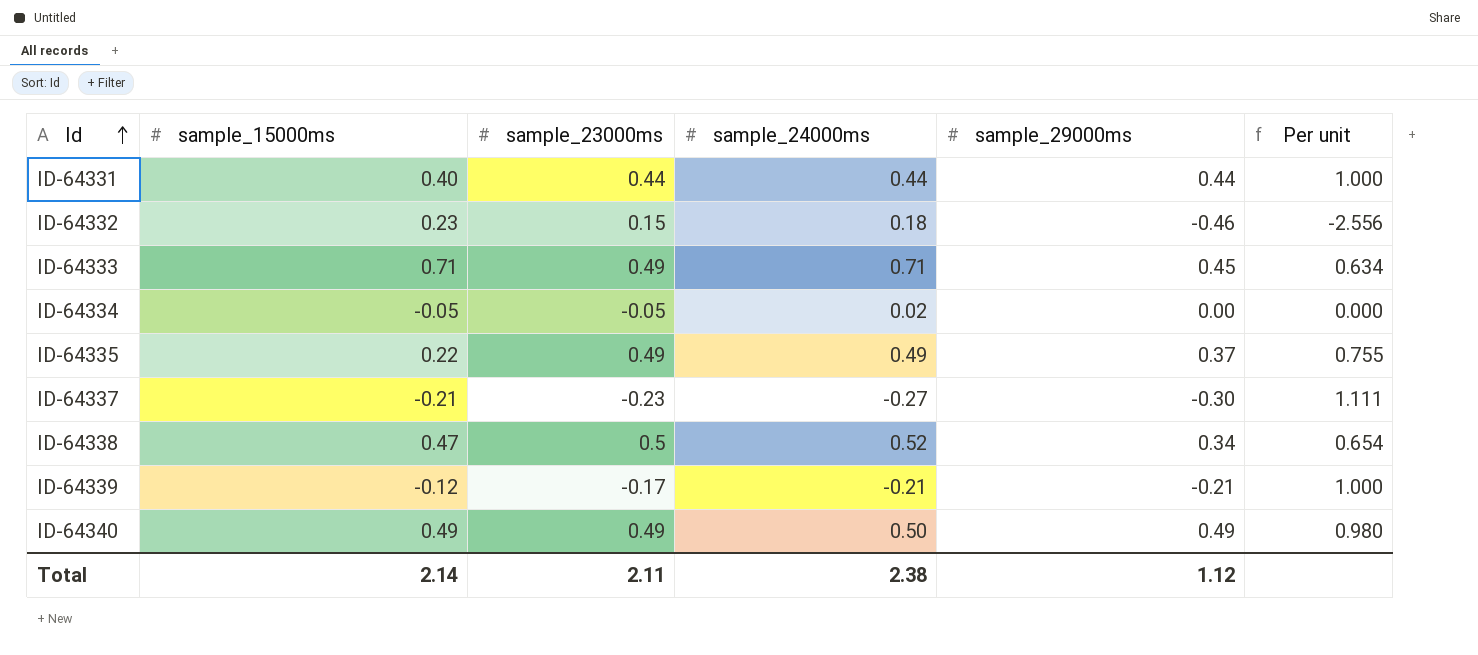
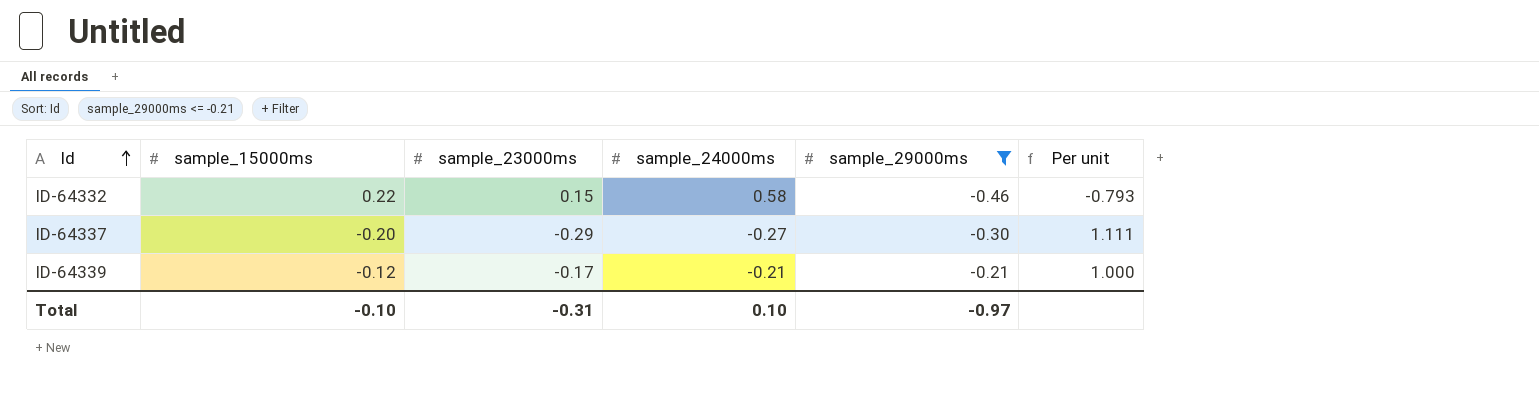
filter: none -> sample_29000ms <= -0.21
ID-64332 | sample_15000ms: 0.23 -> 0.22
ID-64332 | sample_24000ms: 0.18 -> 0.58
ID-64332 | Per unit: -2.556 -> -0.793
ID-64337 | sample_15000ms: -0.21 -> -0.20
ID-64337 | sample_23000ms: -0.23 -> -0.29
Total | sample_15000ms: 2.14 -> -0.10
Total | sample_23000ms: 2.11 -> -0.31
Total | sample_24000ms: 2.38 -> 0.10
Total | sample_29000ms: 1.12 -> -0.97

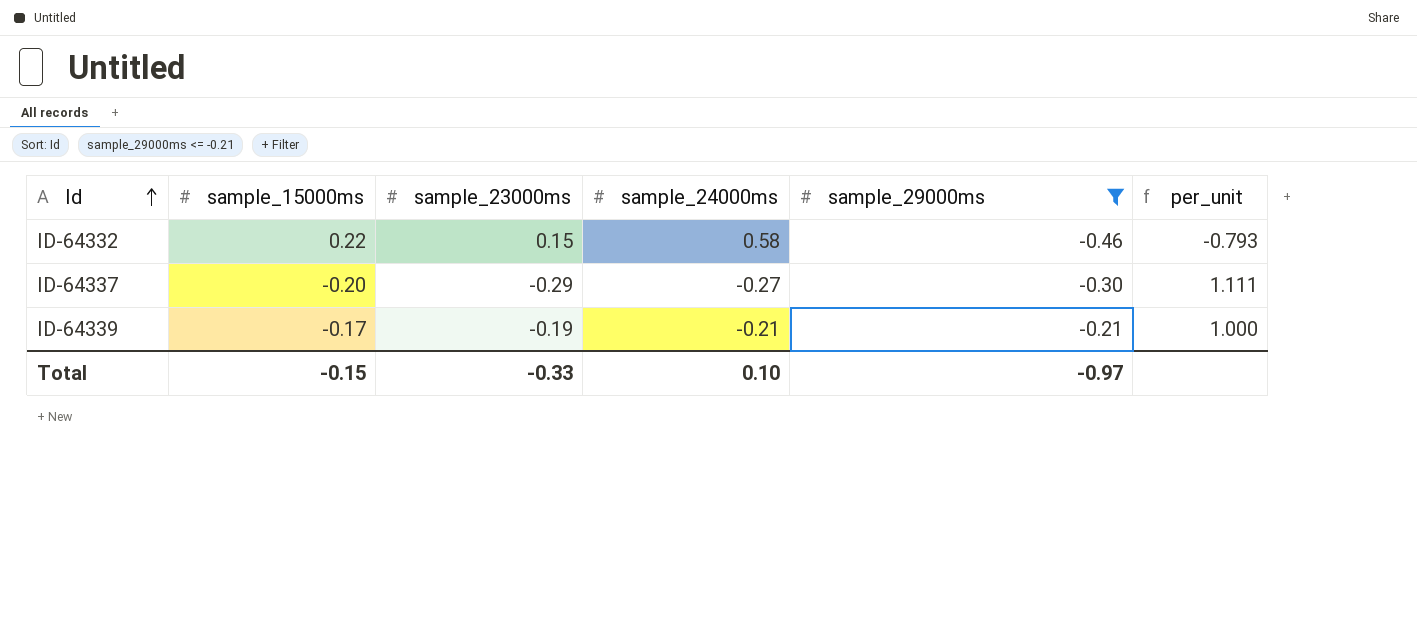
column name: Per unit -> per_unit
ID-64339 | sample_15000ms: -0.12 -> -0.17
ID-64339 | sample_23000ms: -0.17 -> -0.19
Total | sample_15000ms: -0.10 -> -0.15
Total | sample_23000ms: -0.31 -> -0.33

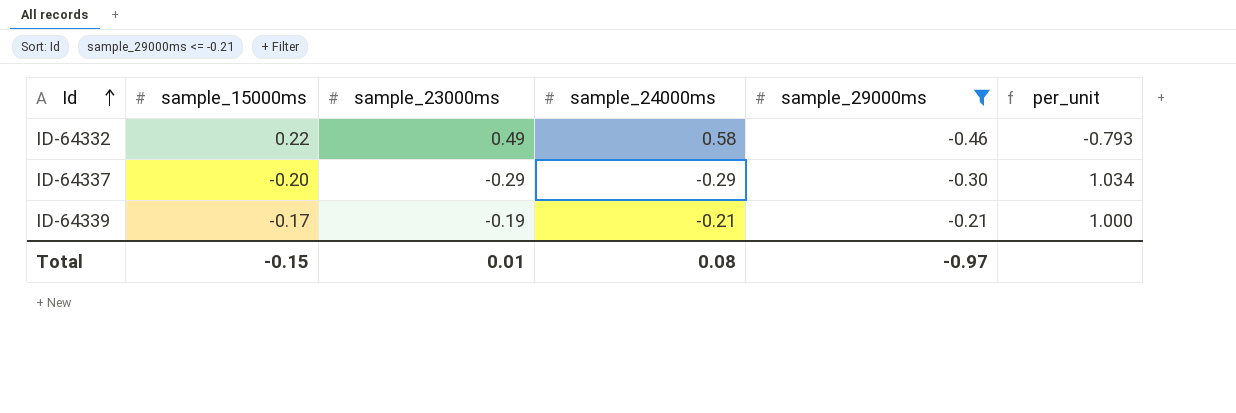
ID-64332 | sample_23000ms: 0.15 -> 0.49
ID-64337 | sample_24000ms: -0.27 -> -0.29
ID-64337 | per_unit: 1.111 -> 1.034
Total | sample_23000ms: -0.33 -> 0.01
Total | sample_24000ms: 0.10 -> 0.08

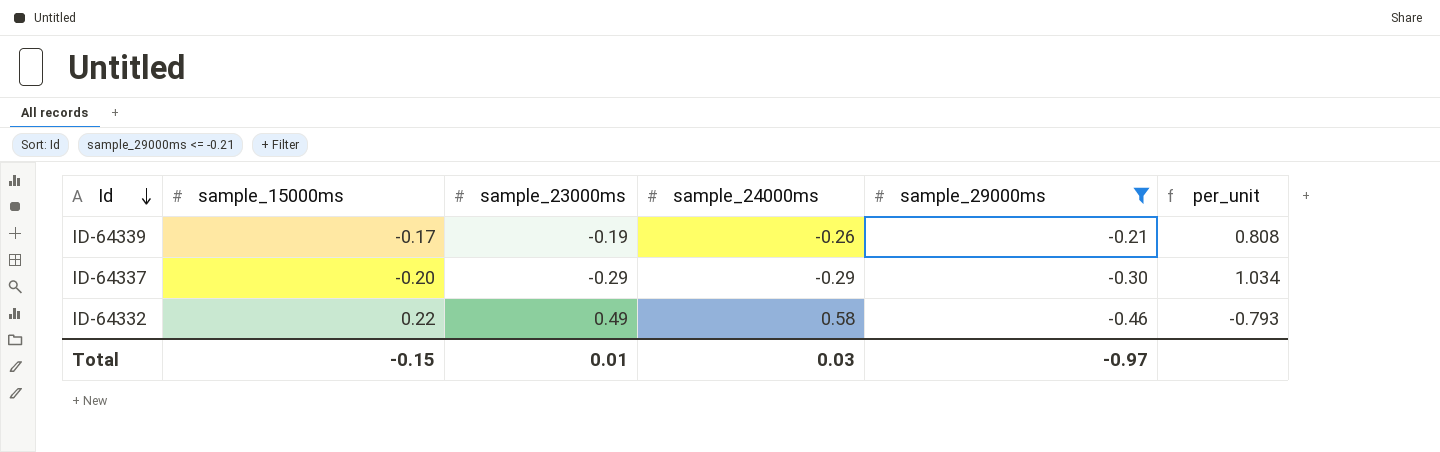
row order: Id ascending -> Id descending
ID-64339 | sample_24000ms: -0.21 -> -0.26
ID-64339 | per_unit: 1.000 -> 0.808
Total | sample_24000ms: 0.08 -> 0.03

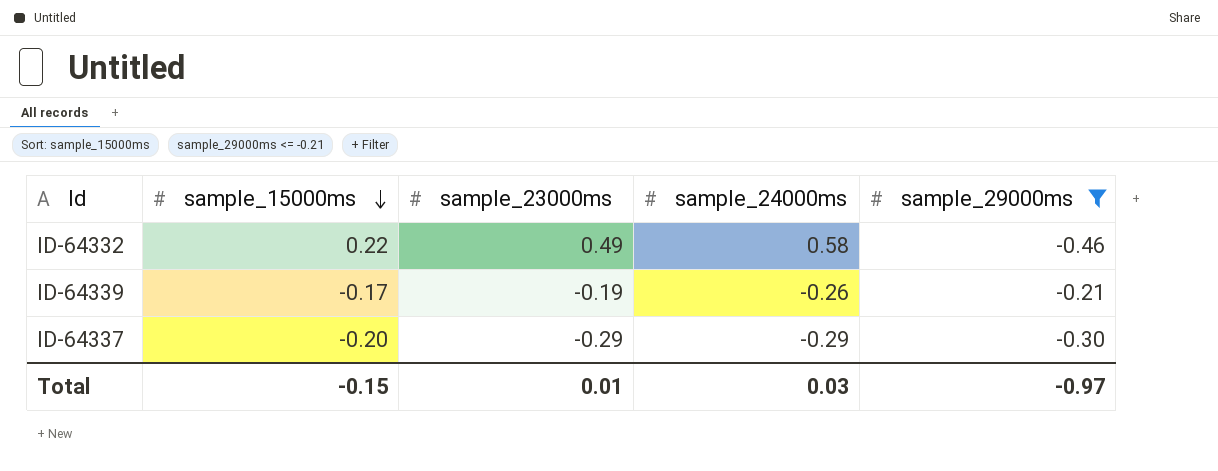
row order: Id descending -> sample_15000ms descending
column per_unit | formula: [sample_29000ms] / [sample_24000ms] -> none

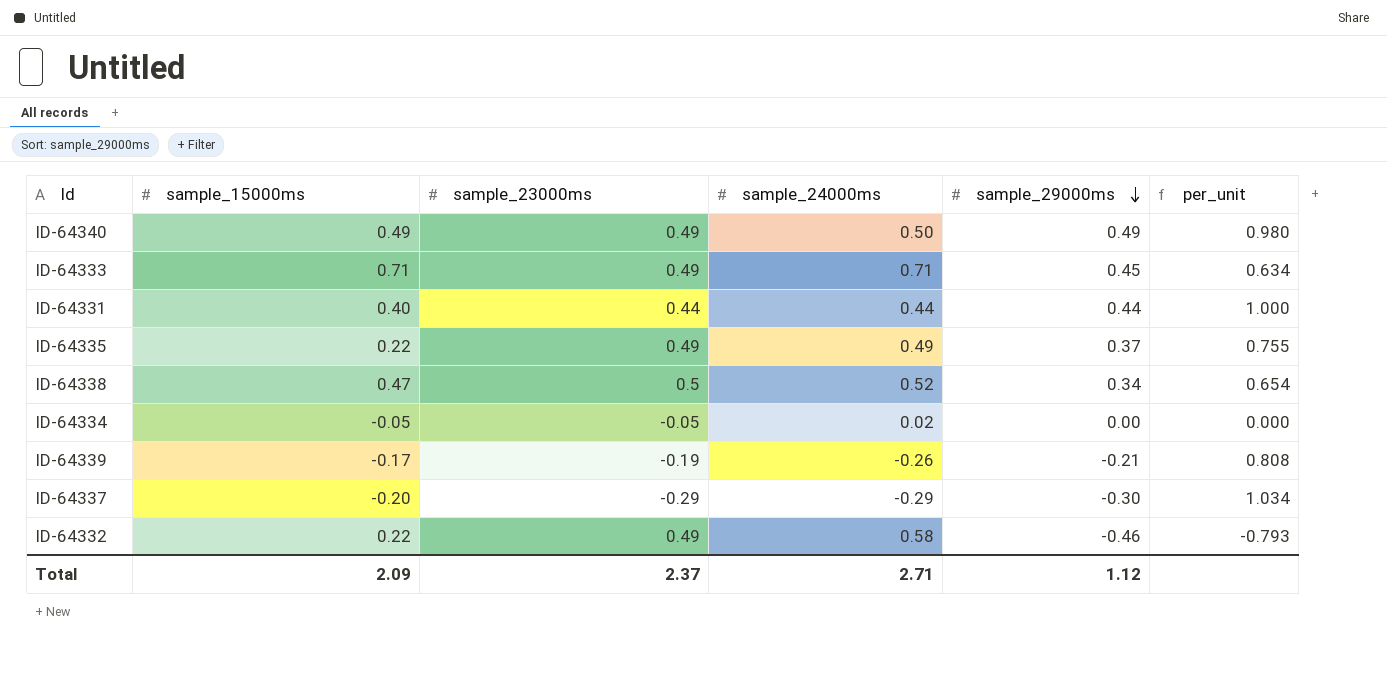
filter: sample_29000ms <= -0.21 -> none
row order: sample_15000ms descending -> sample_29000ms descending
column per_unit | formula: none -> [sample_29000ms] / [sample_24000ms]
Total | sample_15000ms: -0.15 -> 2.09
Total | sample_23000ms: 0.01 -> 2.37
Total | sample_24000ms: 0.03 -> 2.71
Total | sample_29000ms: -0.97 -> 1.12

